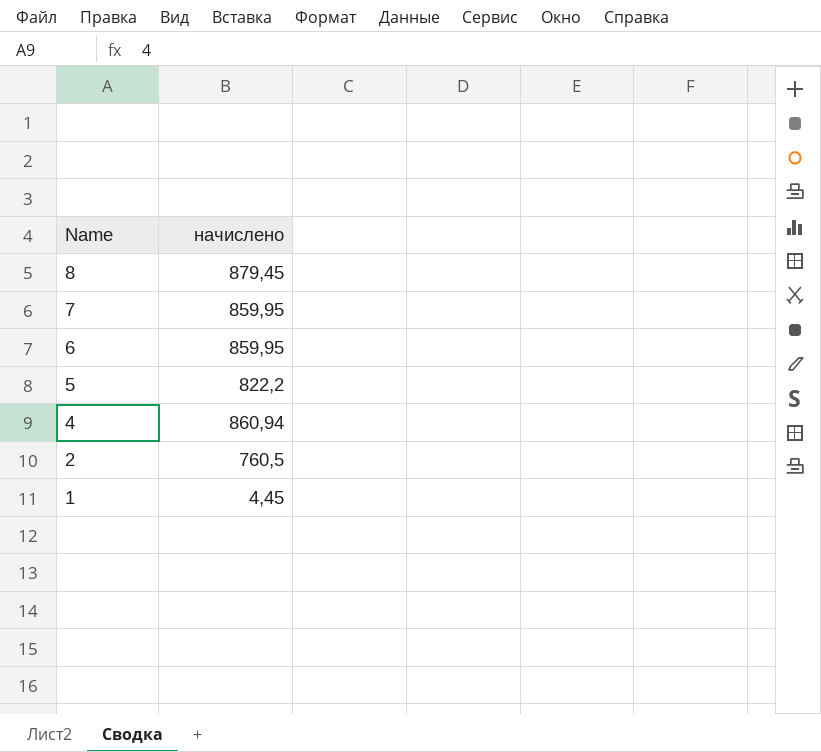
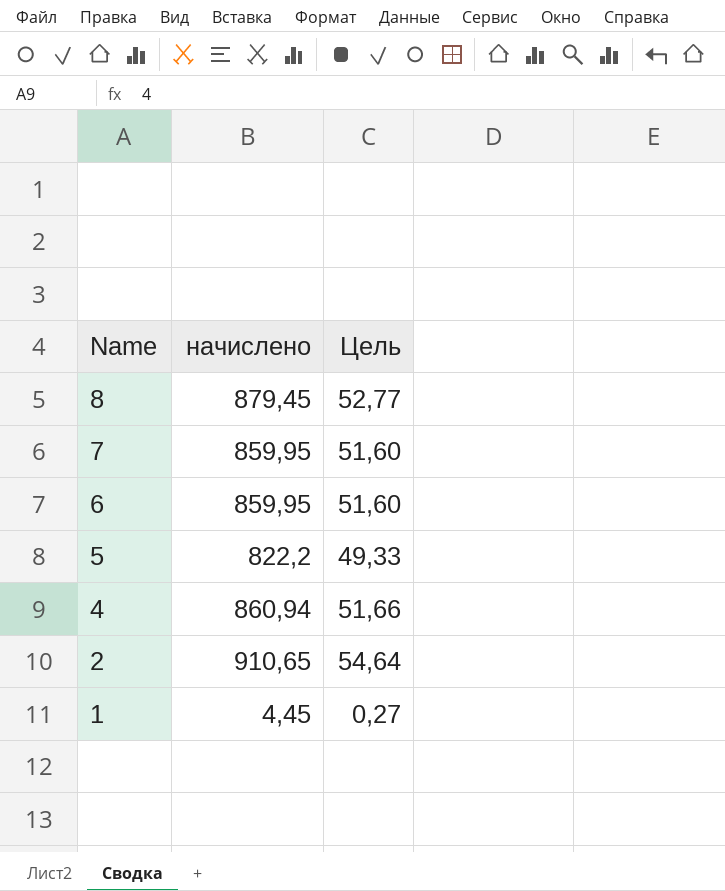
column Цель | formula: none -> [начислено] * 0,06
2 | начислено: 760,5 -> 910,65

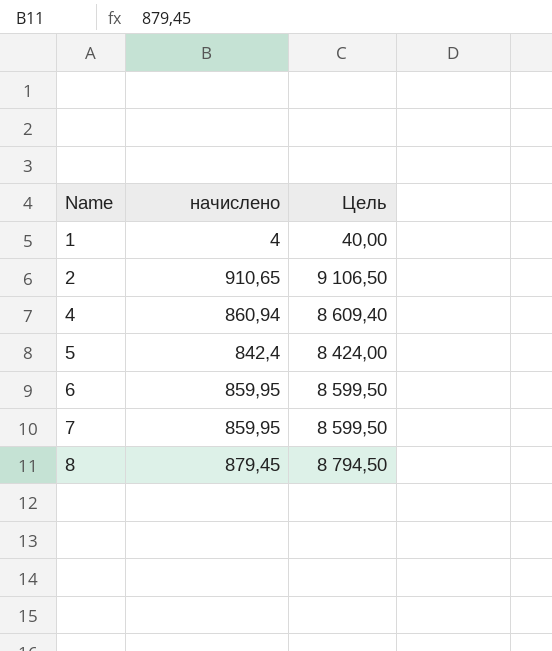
row order: Name descending -> Name ascending
column Цель | formula: [начислено] * 0,06 -> [начислено] * 10
1 | начислено: 4,45 -> 4
5 | начислено: 822,2 -> 842,4

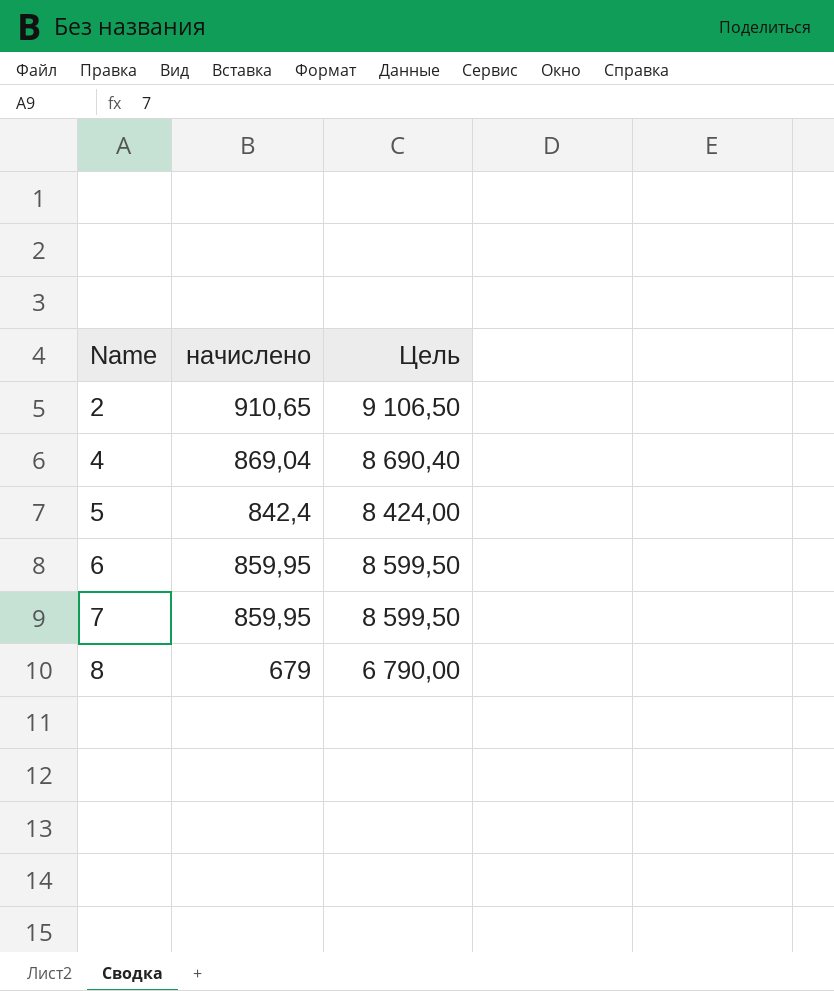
row 1: 4 | 40,00 -> none
4 | начислено: 860,94 -> 869,04
4 | Цель: 8 609,40 -> 8 690,40
8 | начислено: 879,45 -> 679
8 | Цель: 8 794,50 -> 6 790,00

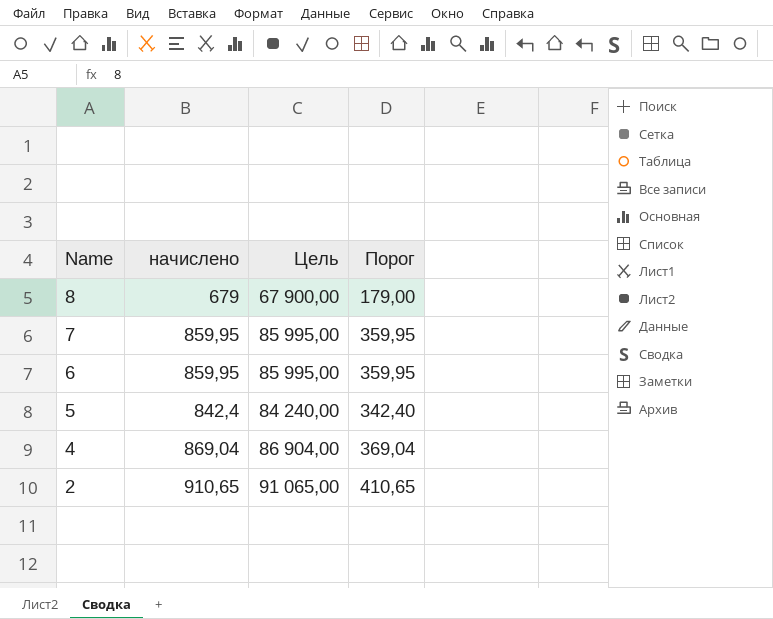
row order: Name ascending -> Name descending
column Цель | formula: [начислено] * 10 -> [начислено] * 100
column Порог | formula: none -> [начислено] - 500

